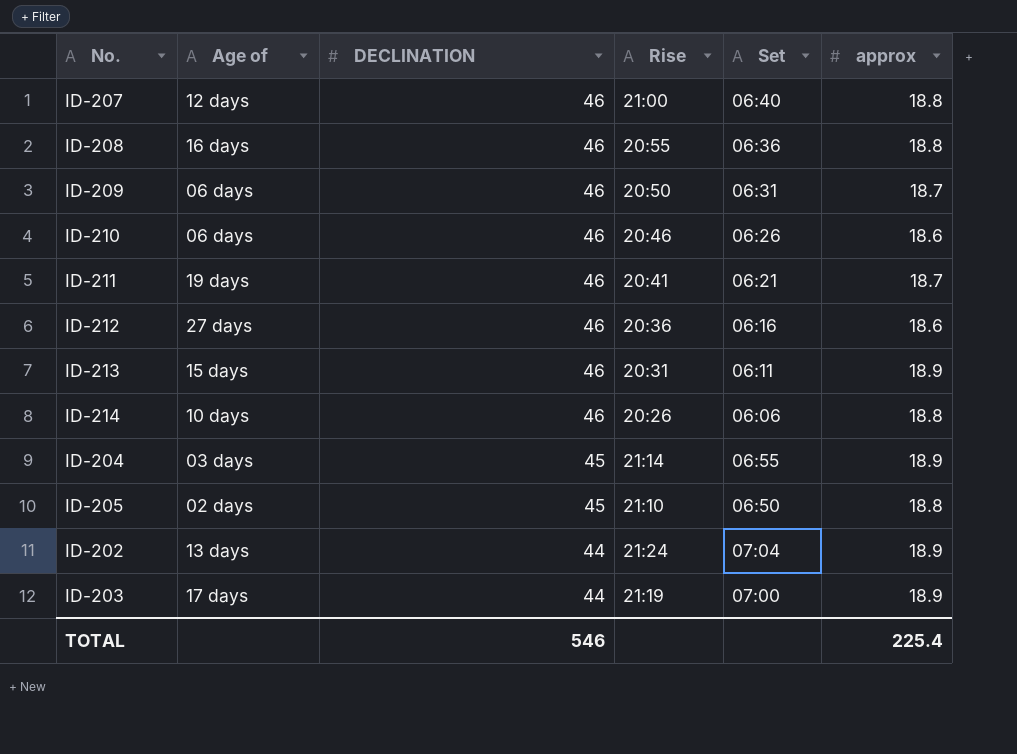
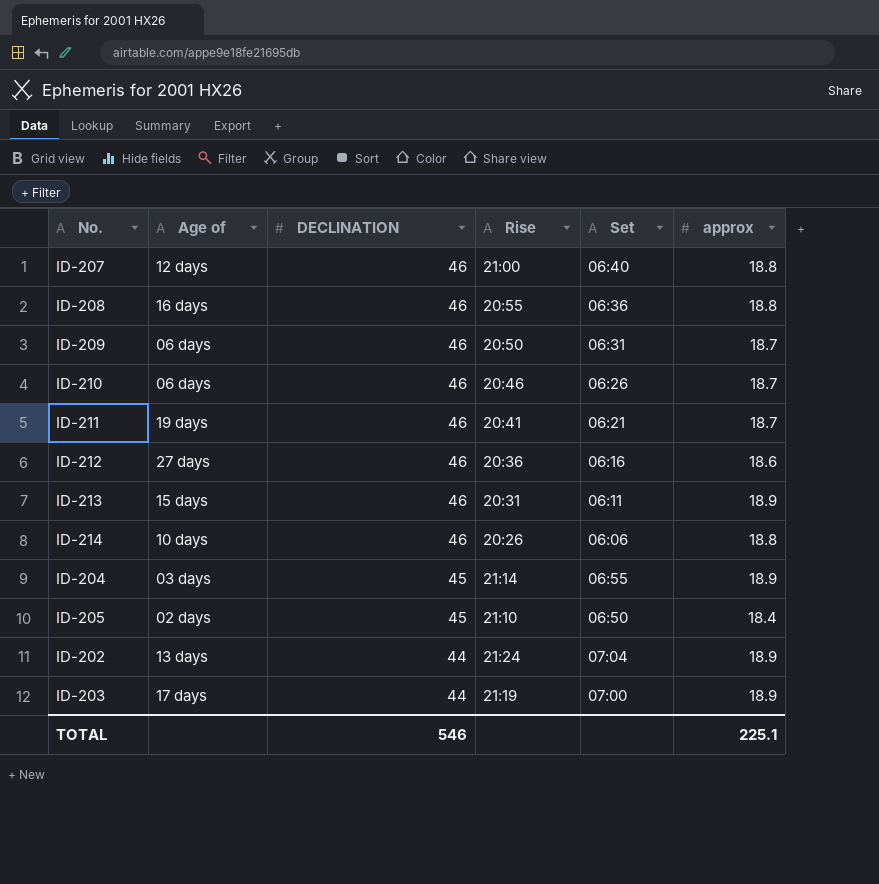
ID-210 | approx: 18.6 -> 18.7
ID-205 | approx: 18.8 -> 18.4
TOTAL | approx: 225.4 -> 225.1

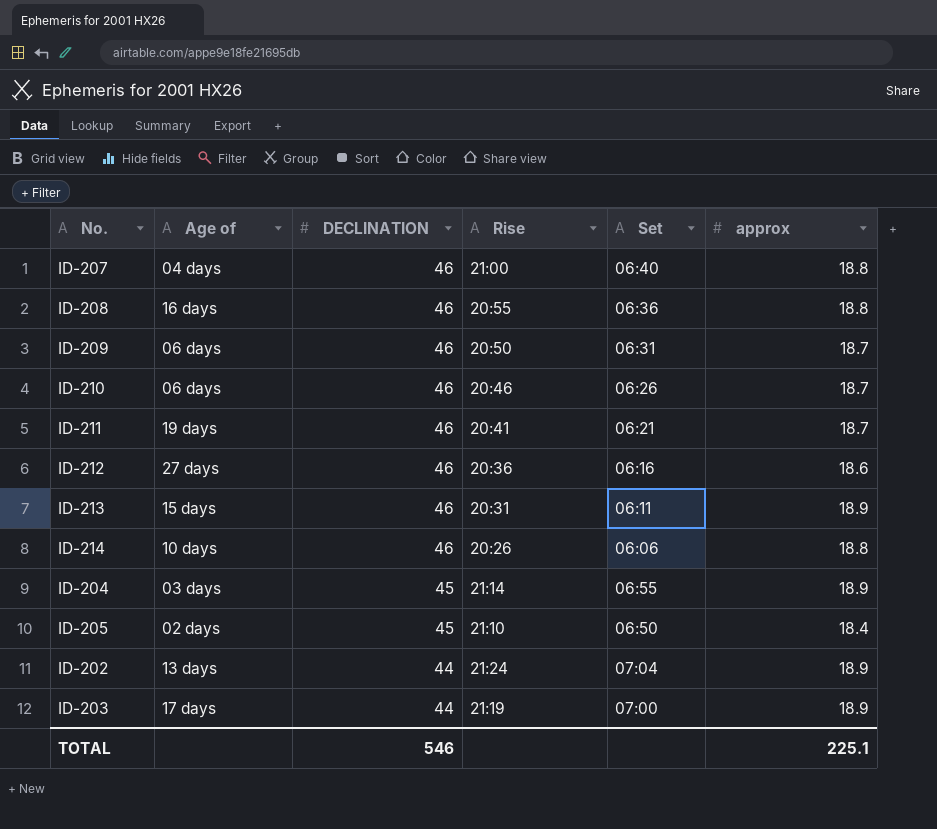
ID-207 | Age of: 12 days -> 04 days

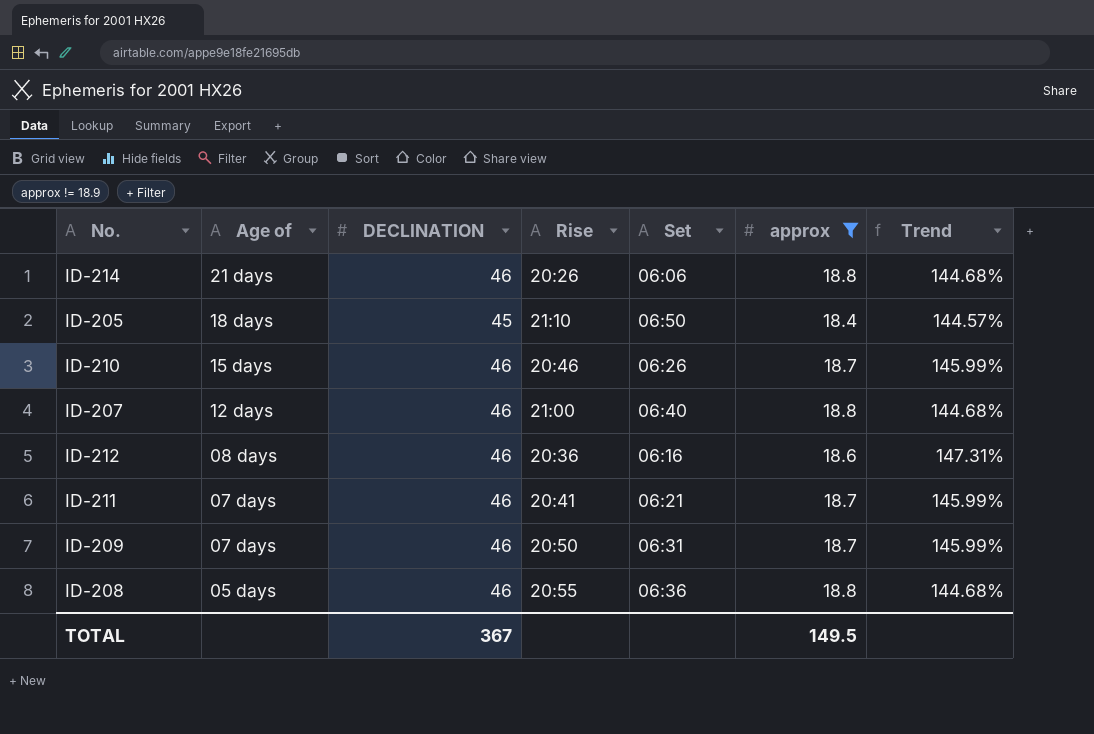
filter: none -> approx != 18.9
row order: DECLINATION descending -> Age of descending
column Trend | formula: none -> ([DECLINATION] - [approx]) / [approx]
ID-214 | Age of: 10 days -> 21 days
ID-205 | Age of: 02 days -> 18 days
ID-210 | Age of: 06 days -> 15 days
ID-207 | Age of: 04 days -> 12 days
ID-212 | Age of: 27 days -> 08 days
ID-211 | Age of: 19 days -> 07 days
ID-209 | Age of: 06 days -> 07 days
ID-208 | Age of: 16 days -> 05 days
TOTAL | DECLINATION: 546 -> 367
TOTAL | approx: 225.1 -> 149.5

